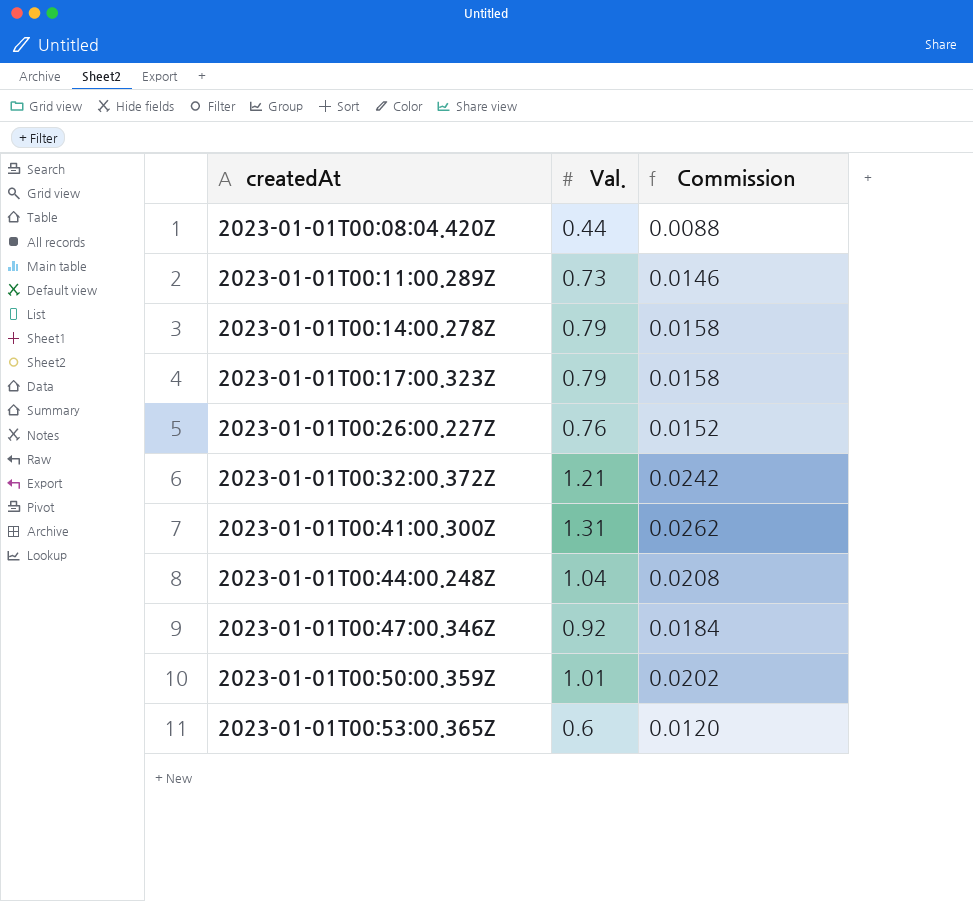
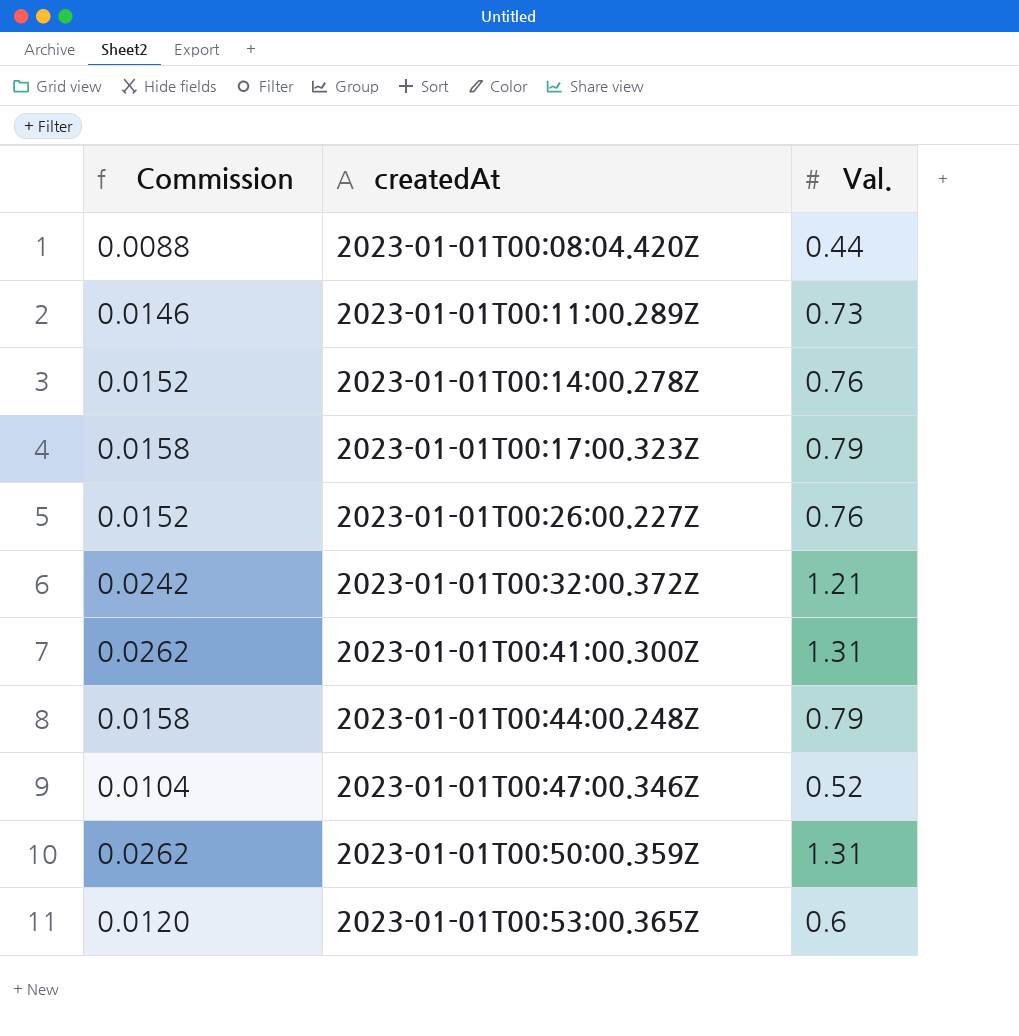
column Commission | position: 3 -> 1
2023-01-01T00:14:00.278Z | Commission: 0.0158 -> 0.0152
2023-01-01T00:14:00.278Z | Val.: 0.79 -> 0.76
2023-01-01T00:44:00.248Z | Commission: 0.0208 -> 0.0158
2023-01-01T00:44:00.248Z | Val.: 1.04 -> 0.79
2023-01-01T00:47:00.346Z | Commission: 0.0184 -> 0.0104
2023-01-01T00:47:00.346Z | Val.: 0.92 -> 0.52
2023-01-01T00:50:00.359Z | Commission: 0.0202 -> 0.0262
2023-01-01T00:50:00.359Z | Val.: 1.01 -> 1.31

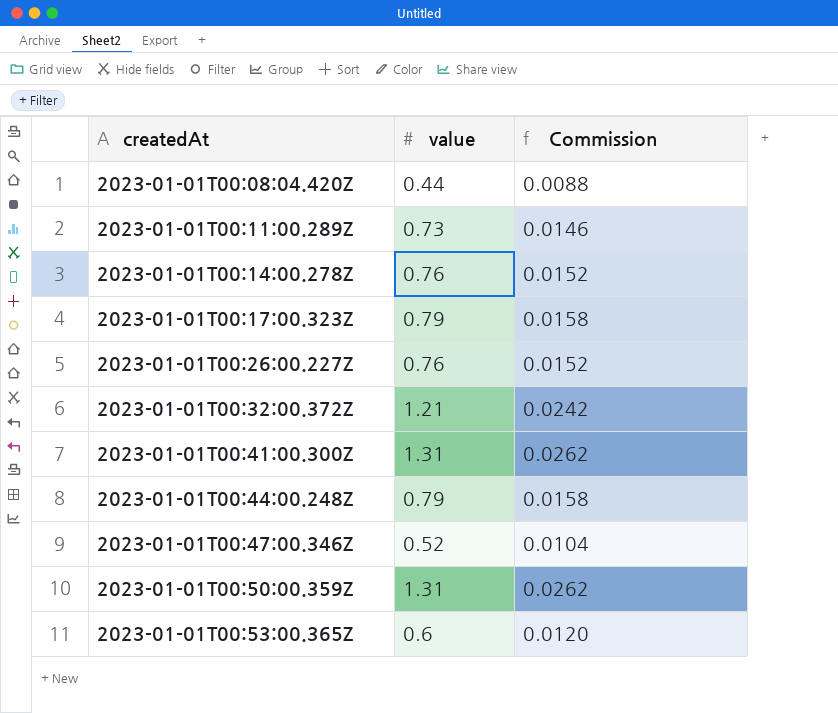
column name: Val. -> value
column Commission | position: 1 -> 3

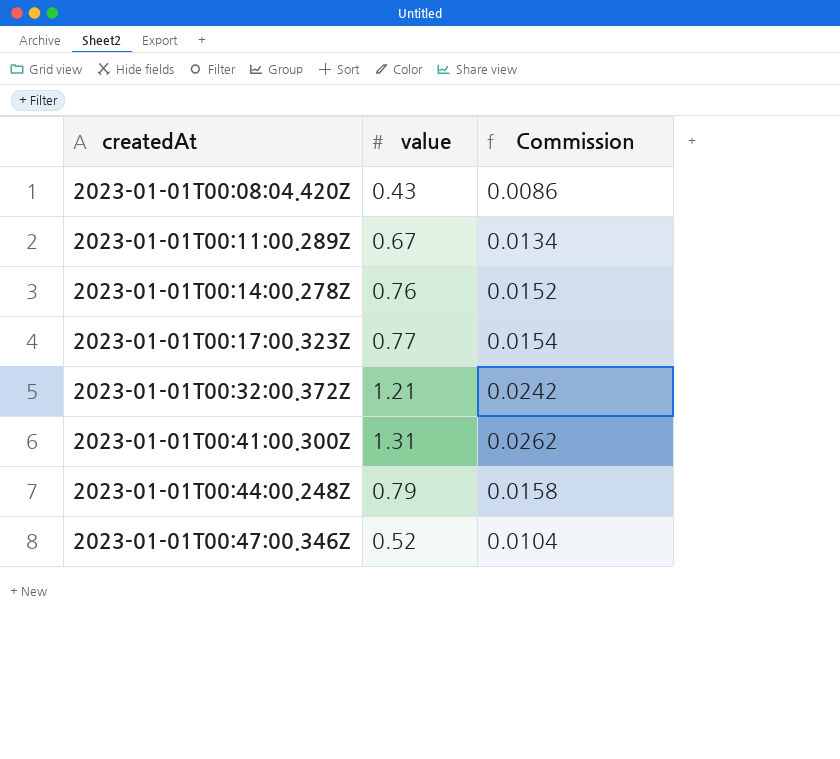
row 2023-01-01T00:26:00.227Z: 0.76 | 0.0152 -> none
row 2023-01-01T00:50:00.359Z: 1.31 | 0.0262 -> none
row 2023-01-01T00:53:00.365Z: 0.6 | 0.0120 -> none
2023-01-01T00:08:04.420Z | value: 0.44 -> 0.43
2023-01-01T00:08:04.420Z | Commission: 0.0088 -> 0.0086
2023-01-01T00:11:00.289Z | value: 0.73 -> 0.67
2023-01-01T00:11:00.289Z | Commission: 0.0146 -> 0.0134
2023-01-01T00:17:00.323Z | value: 0.79 -> 0.77
2023-01-01T00:17:00.323Z | Commission: 0.0158 -> 0.0154

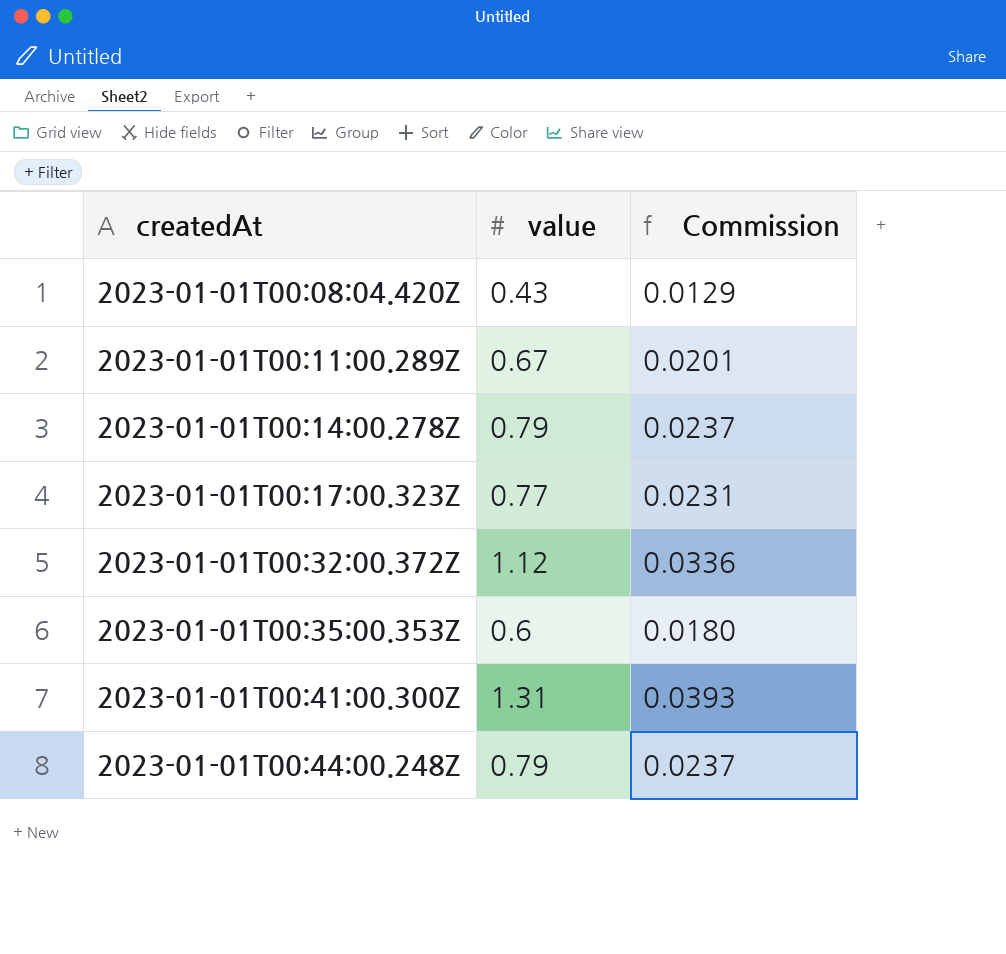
column Commission | formula: [value] * 0.02 -> [value] * 0.03
row 2023-01-01T00:47:00.346Z: 0.52 | 0.0104 -> none
2023-01-01T00:14:00.278Z | value: 0.76 -> 0.79
2023-01-01T00:32:00.372Z | value: 1.21 -> 1.12
row 2023-01-01T00:35:00.353Z: none -> 0.6 | 0.0180

